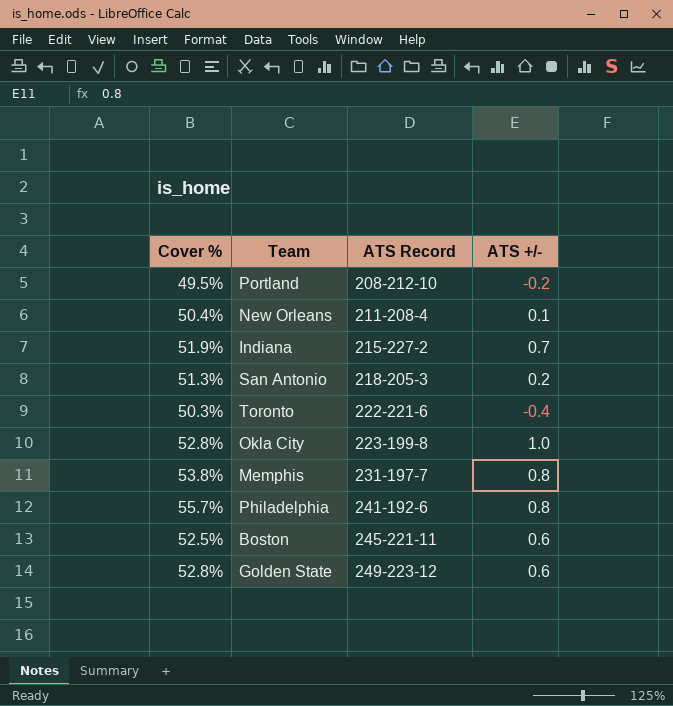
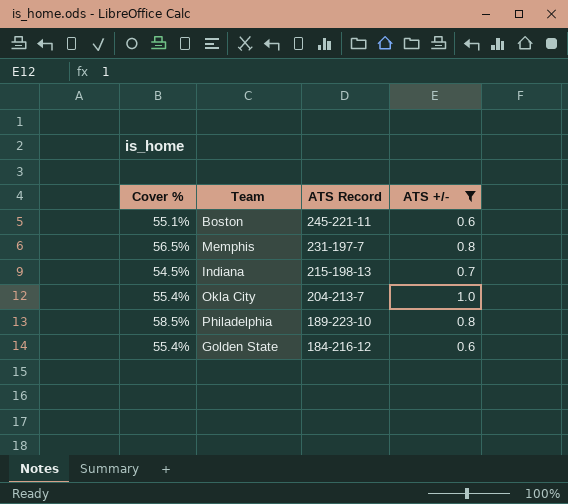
filter: none -> ATS +/- >= 0.6
row order: ATS Record ascending -> ATS Record descending
Boston | Cover %: 52.5% -> 55.1%
Memphis | Cover %: 53.8% -> 56.5%
Indiana | Cover %: 51.9% -> 54.5%
Indiana | ATS Record: 215-227-2 -> 215-198-13
Okla City | Cover %: 52.8% -> 55.4%
Okla City | ATS Record: 223-199-8 -> 204-213-7
Philadelphia | Cover %: 55.7% -> 58.5%
Philadelphia | ATS Record: 241-192-6 -> 189-223-10
Golden State | Cover %: 52.8% -> 55.4%
Golden State | ATS Record: 249-223-12 -> 184-216-12

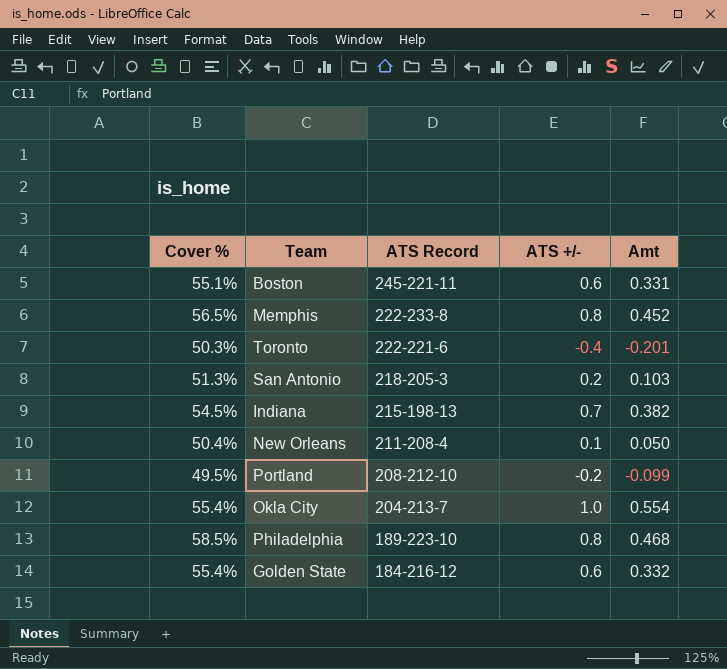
filter: ATS +/- >= 0.6 -> none
column Amt | formula: none -> [Cover %] * [ATS +/-]
Memphis | ATS Record: 231-197-7 -> 222-233-8

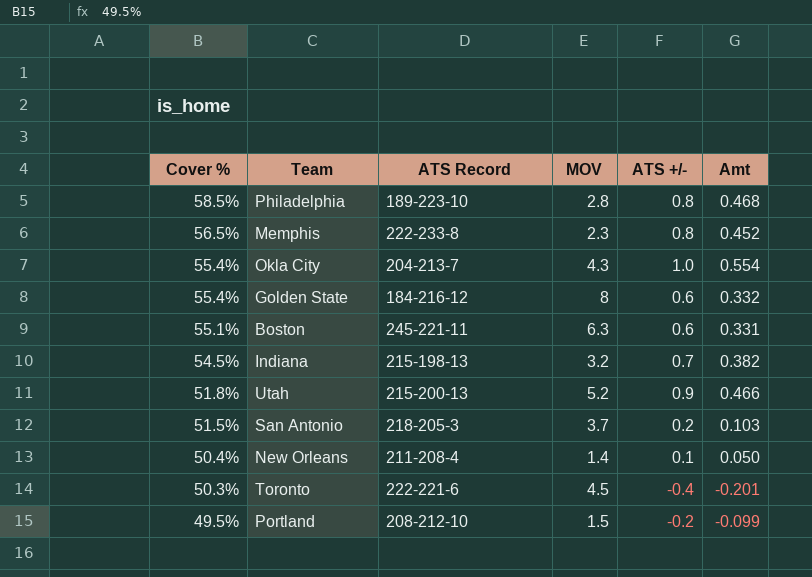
row order: ATS Record descending -> Cover % descending
column MOV | position: none -> 4
row Utah: none -> 51.8% | 215-200-13 | 5.2 | 0.9 | 0.466
San Antonio | Cover %: 51.3% -> 51.5%

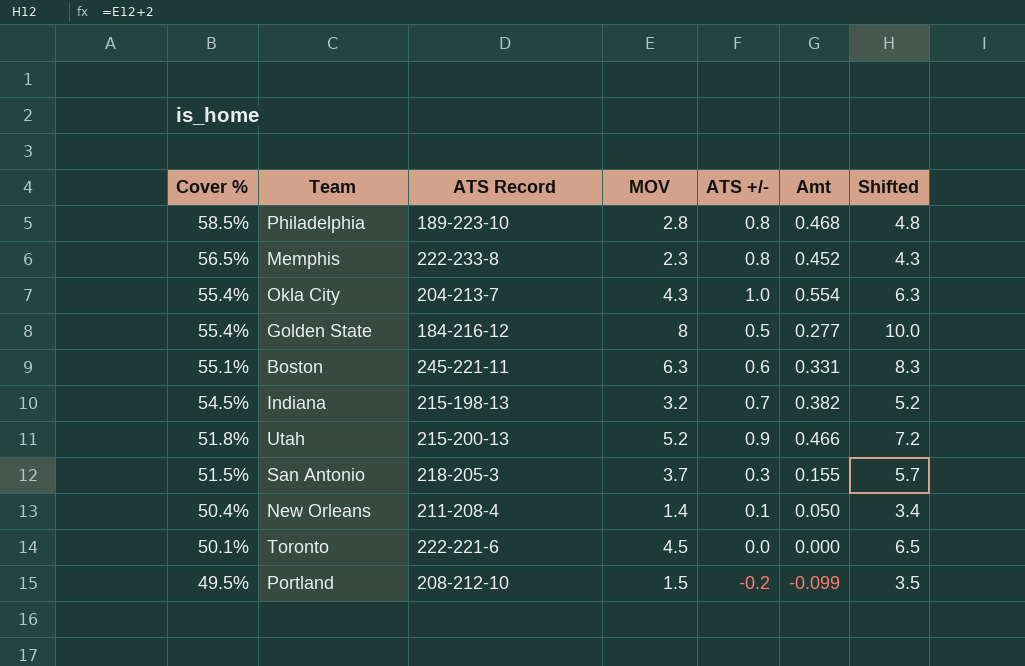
column Shifted | formula: none -> [MOV] + 2
Golden State | ATS +/-: 0.6 -> 0.5
Golden State | Amt: 0.332 -> 0.277
San Antonio | ATS +/-: 0.2 -> 0.3
San Antonio | Amt: 0.103 -> 0.155
Toronto | Cover %: 50.3% -> 50.1%
Toronto | ATS +/-: -0.4 -> 0.0
Toronto | Amt: -0.201 -> 0.000

